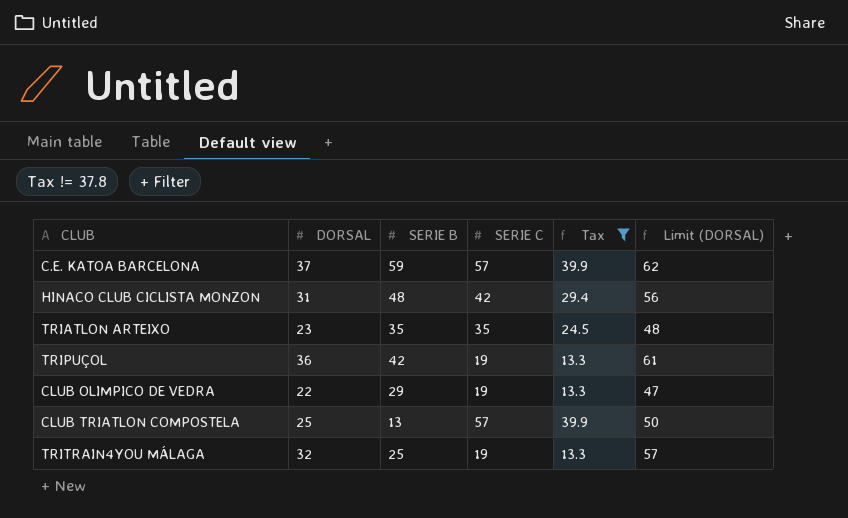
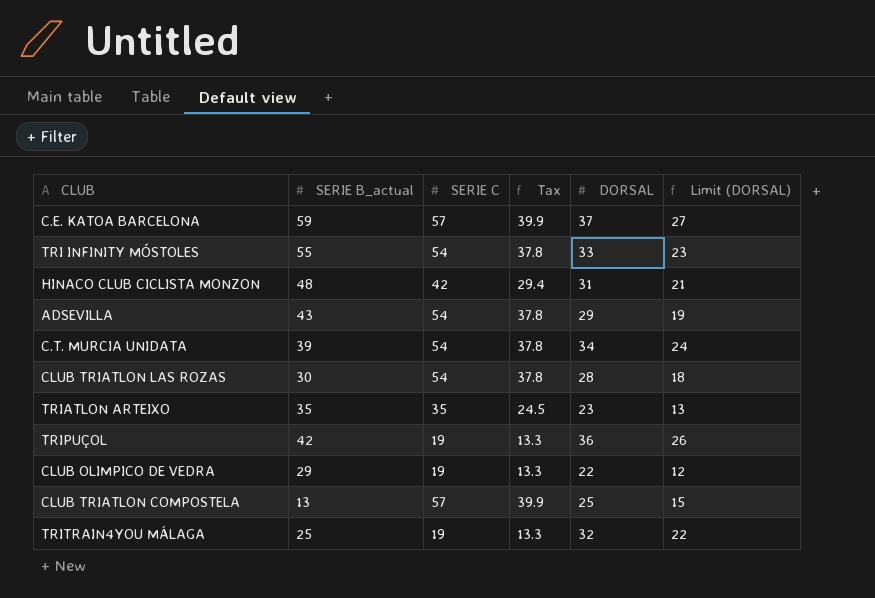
filter: Tax != 37.8 -> none
column name: SERIE B -> SERIE B_actual
column DORSAL | position: 2 -> 5
column Limit (DORSAL) | formula: [DORSAL] + 25 -> [DORSAL] - 10

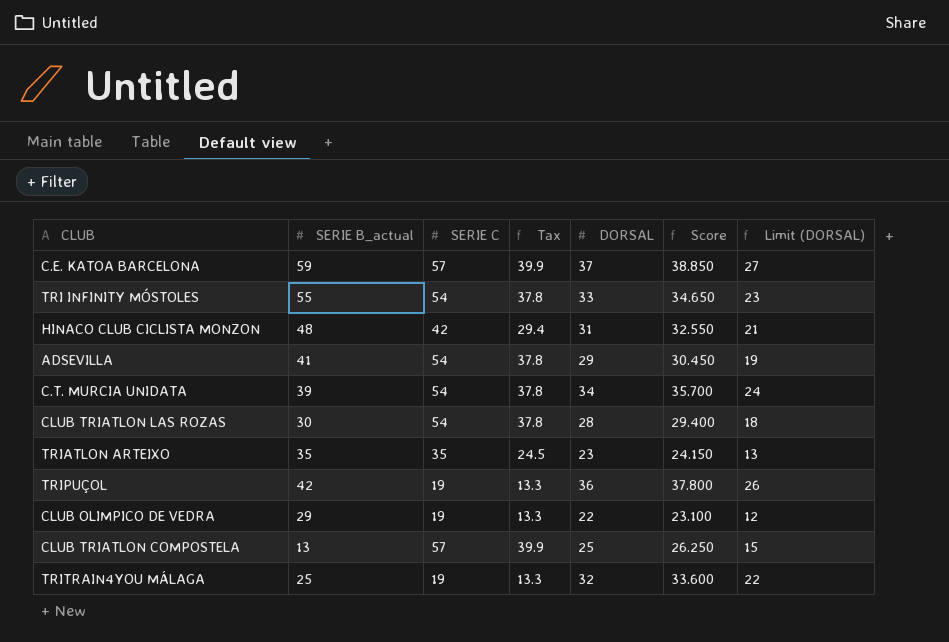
column Score | formula: none -> [DORSAL] * 1.05
ADSEVILLA | SERIE B_actual: 43 -> 41

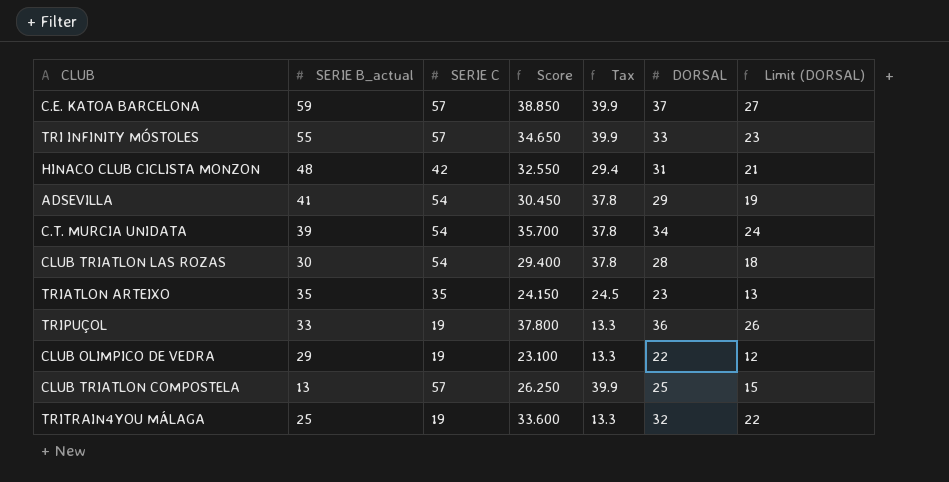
column Score | position: 6 -> 4
TRI INFINITY MÓSTOLES | SERIE C: 54 -> 57
TRI INFINITY MÓSTOLES | Tax: 37.8 -> 39.9
TRIPUÇOL | SERIE B_actual: 42 -> 33

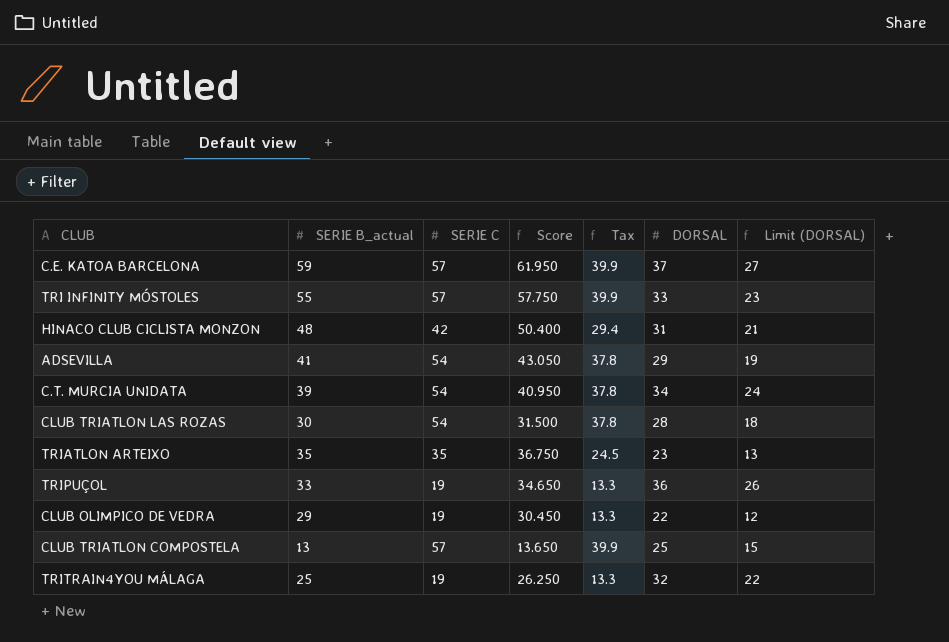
column Score | formula: [DORSAL] * 1.05 -> [SERIE B_actual] * 1.05

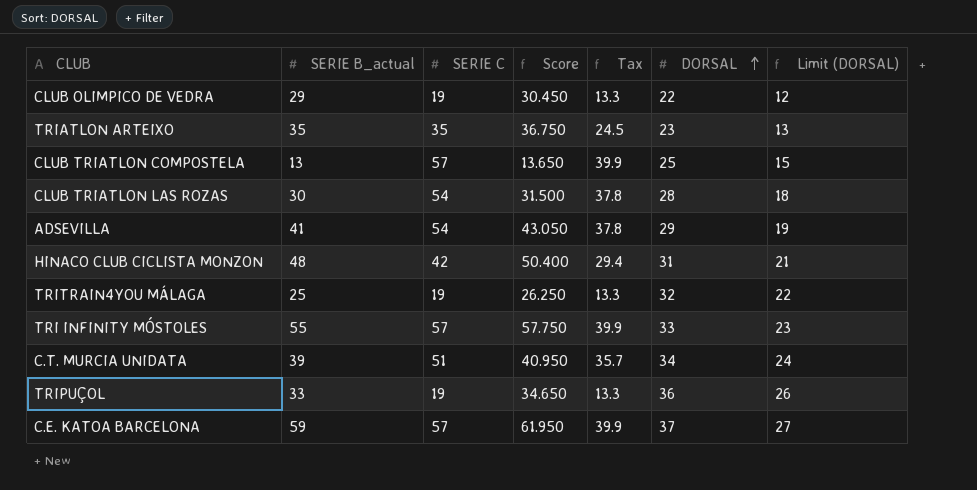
row order: none -> DORSAL ascending
C.T. MURCIA UNIDATA | SERIE C: 54 -> 51
C.T. MURCIA UNIDATA | Tax: 37.8 -> 35.7

